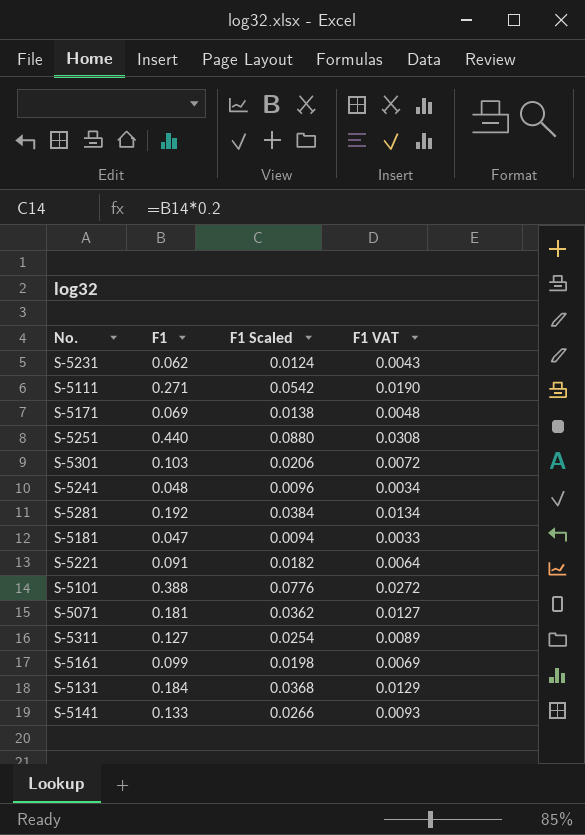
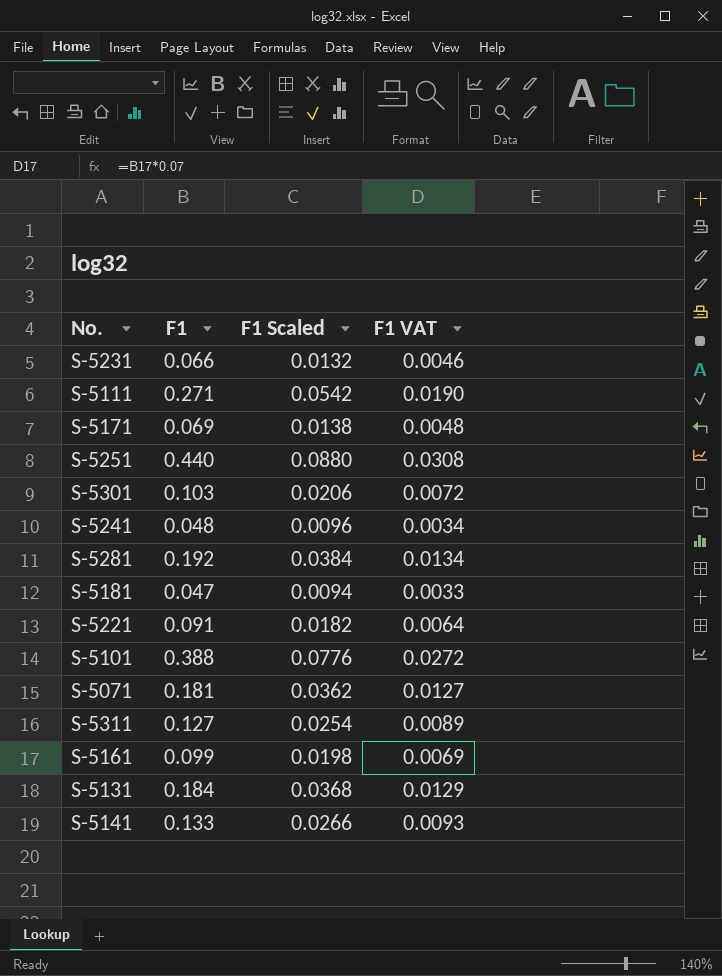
S-5231 | F1: 0.062 -> 0.066
S-5231 | F1 Scaled: 0.0124 -> 0.0132
S-5231 | F1 VAT: 0.0043 -> 0.0046

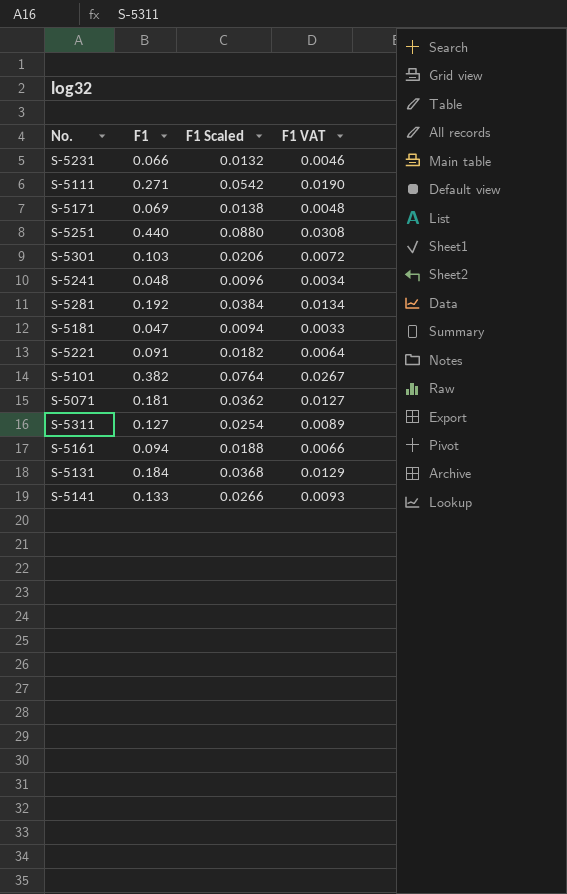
S-5101 | F1: 0.388 -> 0.382
S-5101 | F1 Scaled: 0.0776 -> 0.0764
S-5101 | F1 VAT: 0.0272 -> 0.0267
S-5161 | F1: 0.099 -> 0.094
S-5161 | F1 Scaled: 0.0198 -> 0.0188
S-5161 | F1 VAT: 0.0069 -> 0.0066

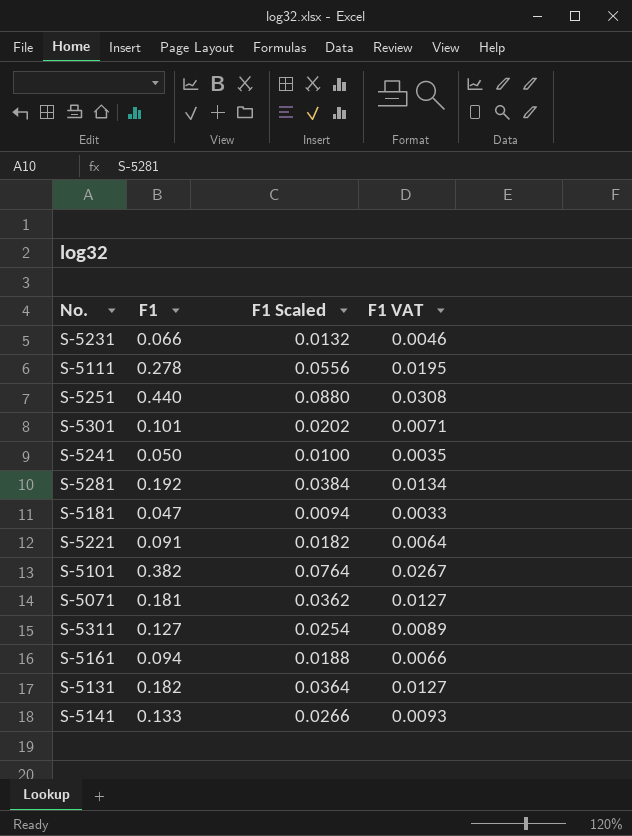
row S-5171: 0.069 | 0.0138 | 0.0048 -> none
S-5111 | F1: 0.271 -> 0.278
S-5111 | F1 Scaled: 0.0542 -> 0.0556
S-5111 | F1 VAT: 0.0190 -> 0.0195
S-5301 | F1: 0.103 -> 0.101
S-5301 | F1 Scaled: 0.0206 -> 0.0202
S-5301 | F1 VAT: 0.0072 -> 0.0071
S-5241 | F1: 0.048 -> 0.050
S-5241 | F1 Scaled: 0.0096 -> 0.0100
S-5241 | F1 VAT: 0.0034 -> 0.0035
S-5131 | F1: 0.184 -> 0.182
S-5131 | F1 Scaled: 0.0368 -> 0.0364
S-5131 | F1 VAT: 0.0129 -> 0.0127

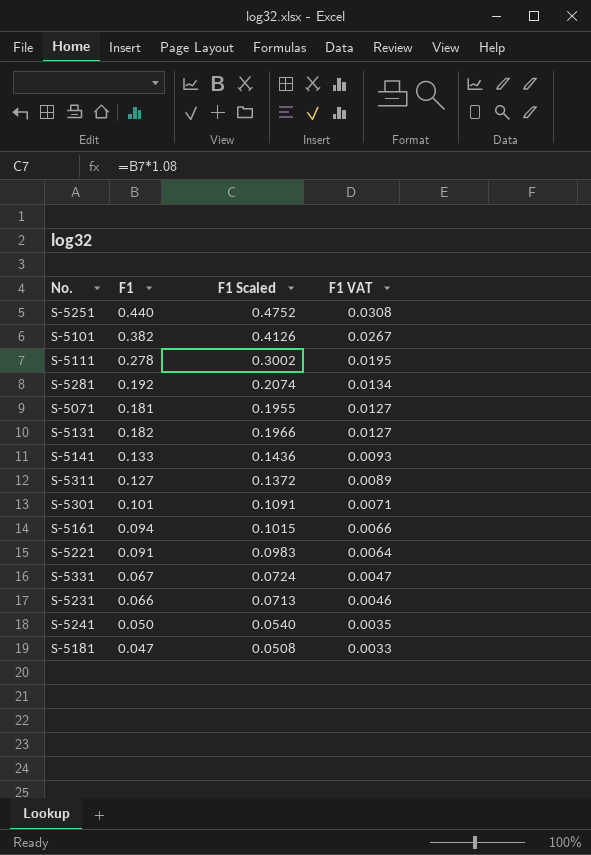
row order: none -> F1 VAT descending
column F1 Scaled | formula: [F1] * 0.2 -> [F1] * 1.08
row S-5331: none -> 0.067 | 0.0724 | 0.0047

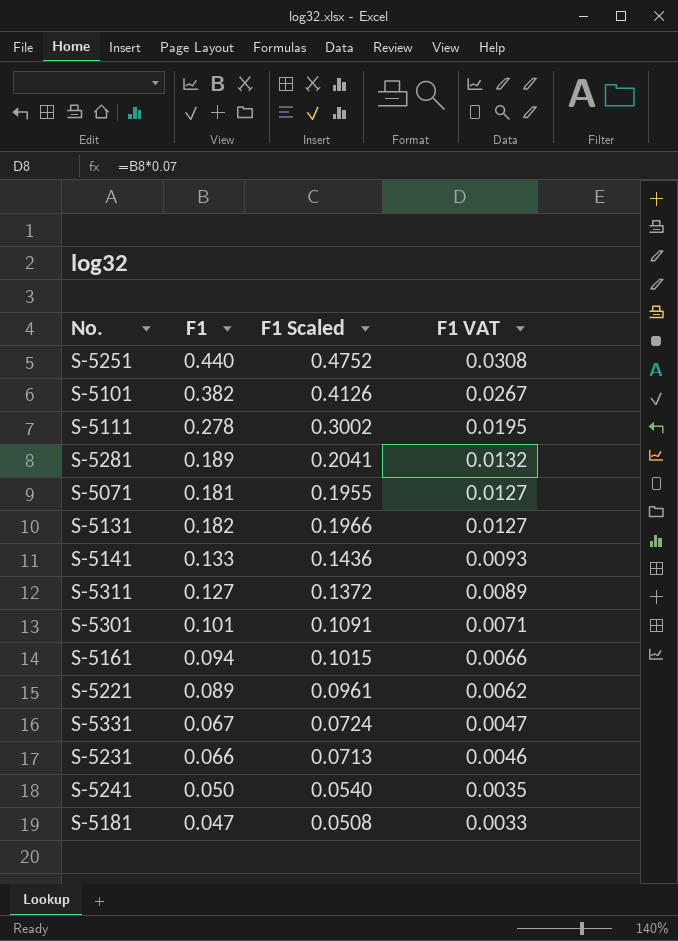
S-5281 | F1: 0.192 -> 0.189
S-5281 | F1 Scaled: 0.2074 -> 0.2041
S-5281 | F1 VAT: 0.0134 -> 0.0132
S-5221 | F1: 0.091 -> 0.089
S-5221 | F1 Scaled: 0.0983 -> 0.0961
S-5221 | F1 VAT: 0.0064 -> 0.0062

